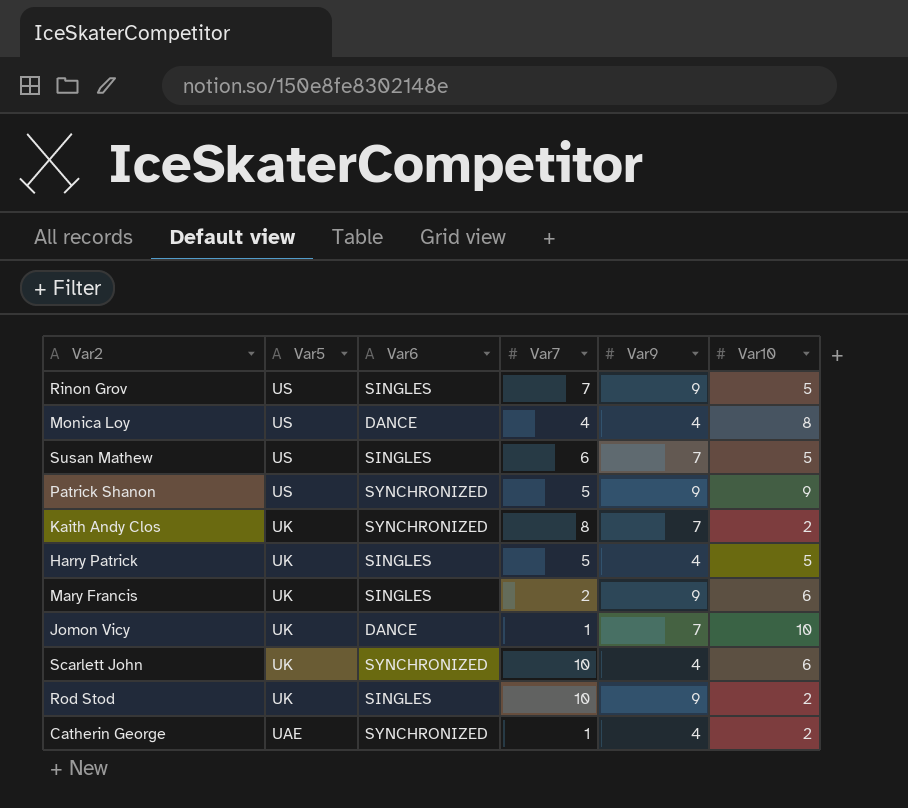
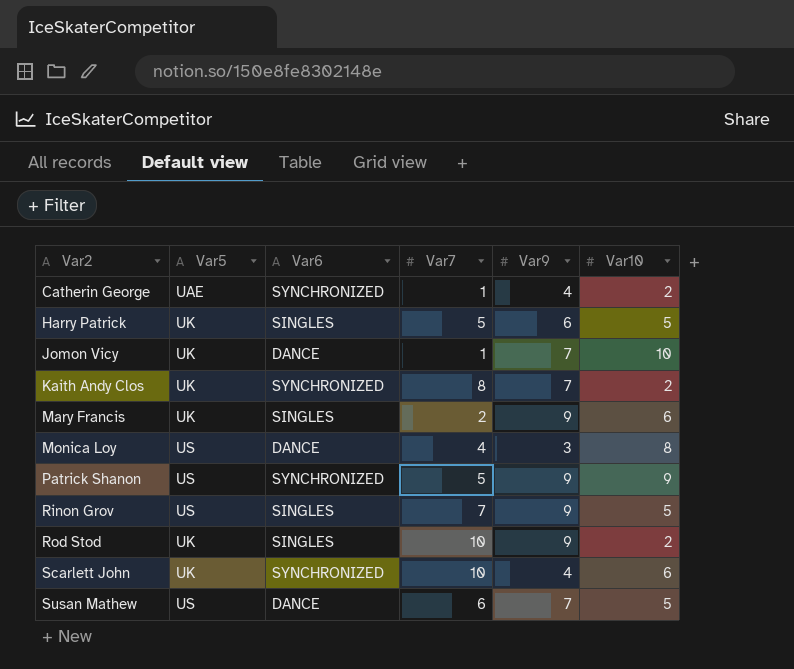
row order: Var5 descending -> Var2 ascending
Harry Patrick | Var9: 4 -> 6
Monica Loy | Var9: 4 -> 3
Susan Mathew | Var6: SINGLES -> DANCE

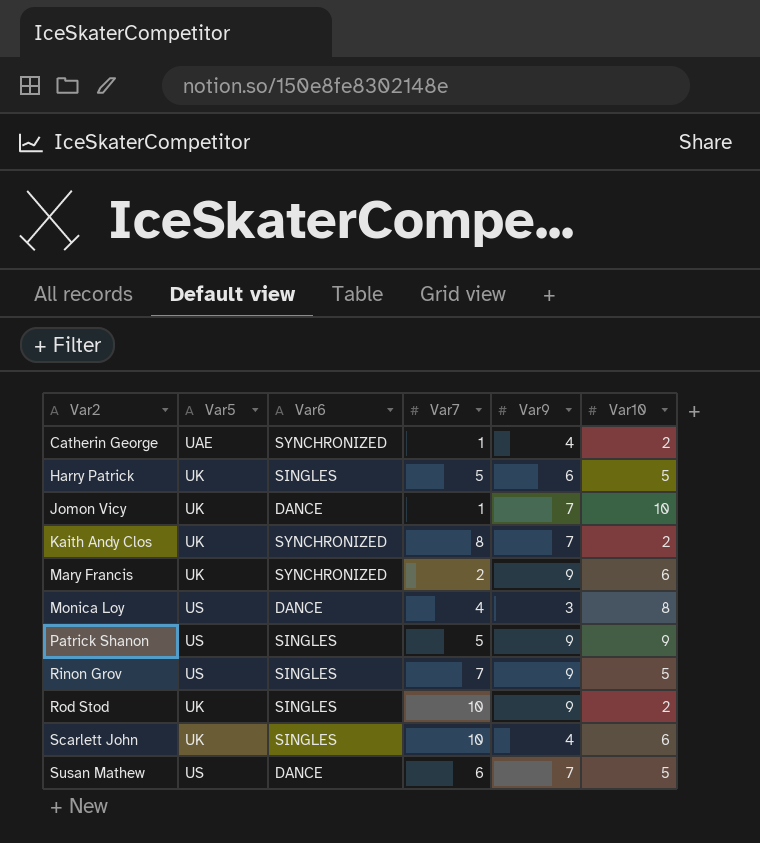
Mary Francis | Var6: SINGLES -> SYNCHRONIZED
Patrick Shanon | Var6: SYNCHRONIZED -> SINGLES
Scarlett John | Var6: SYNCHRONIZED -> SINGLES

